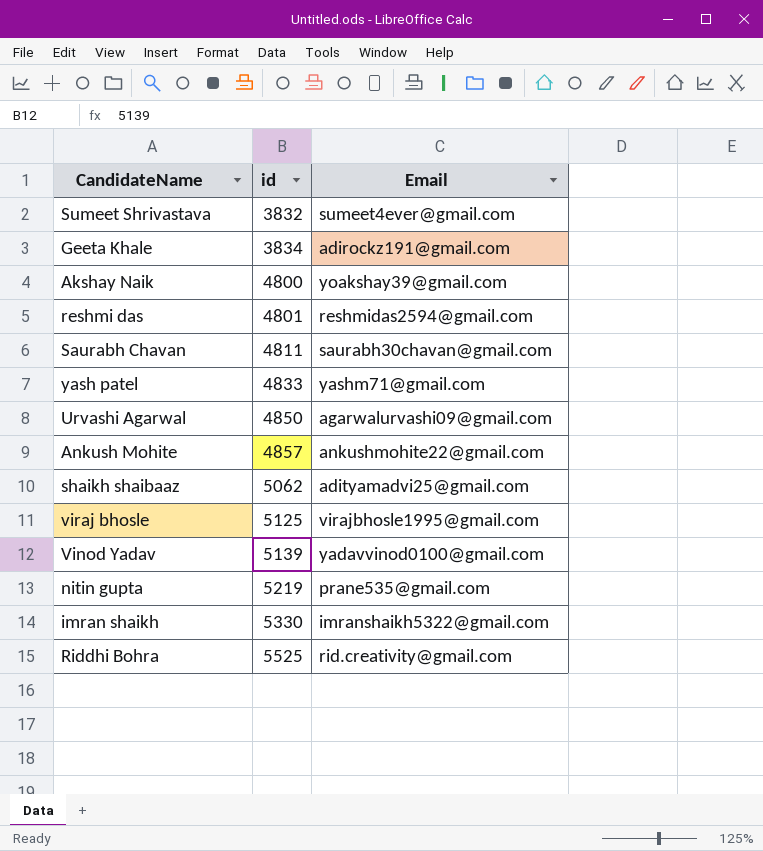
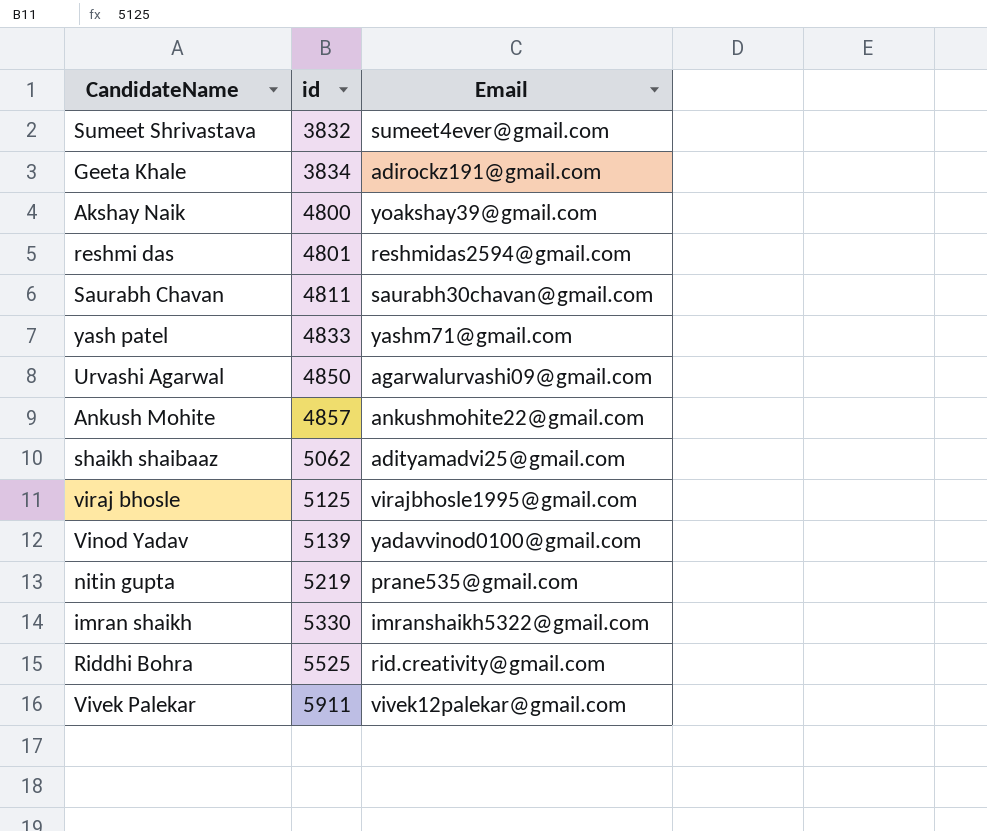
row Vivek Palekar: none -> 5911 | vivek12palekar@gmail.com

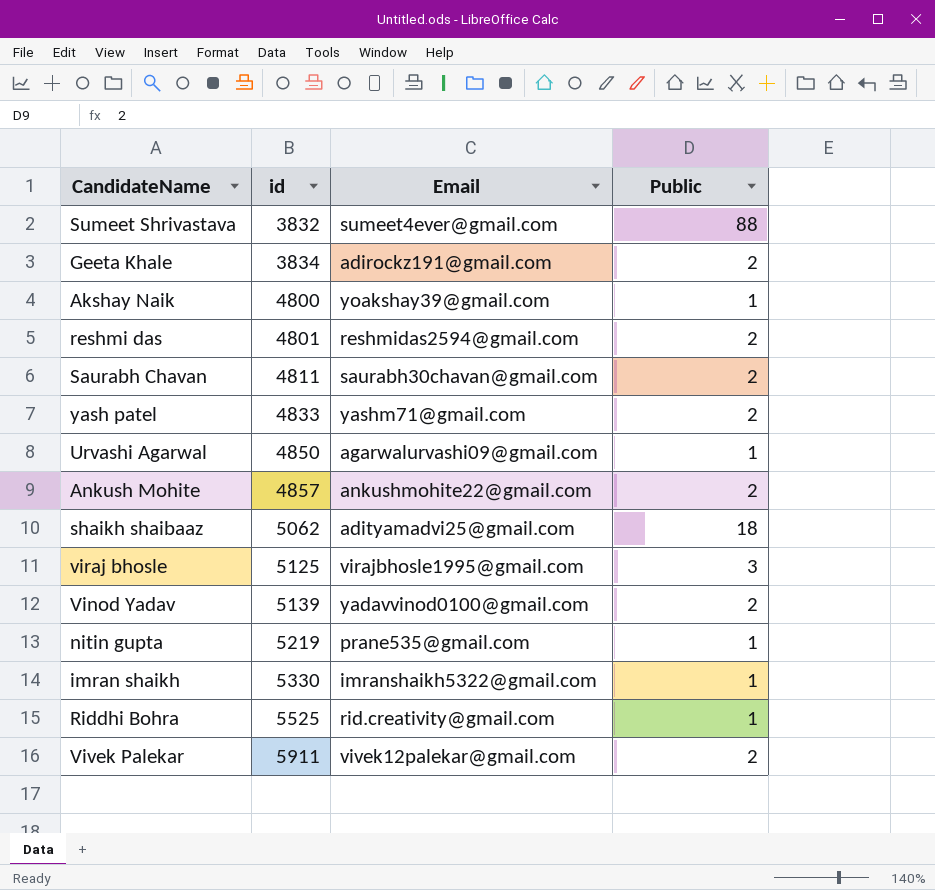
column Public | position: none -> 4

